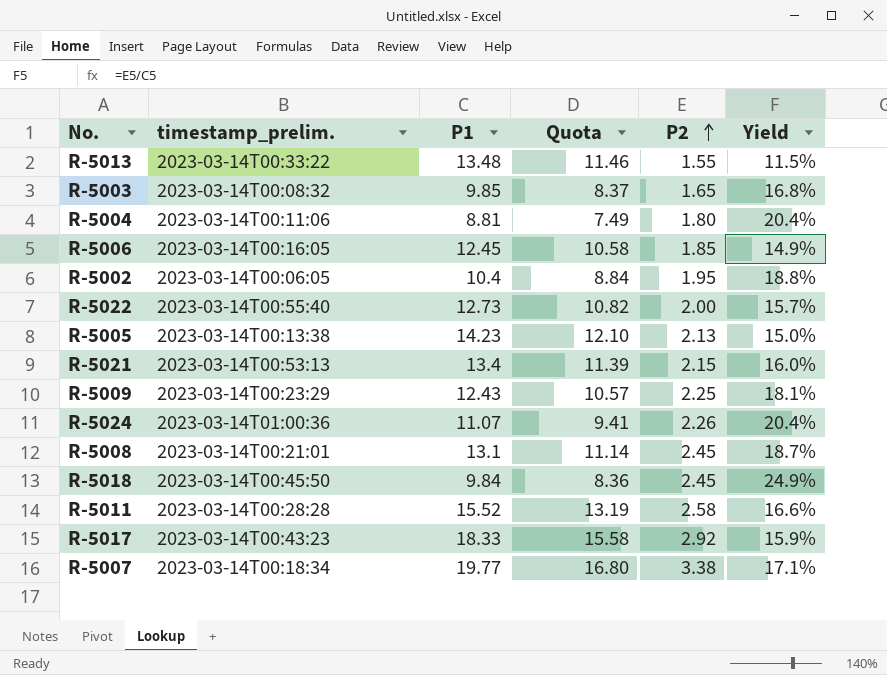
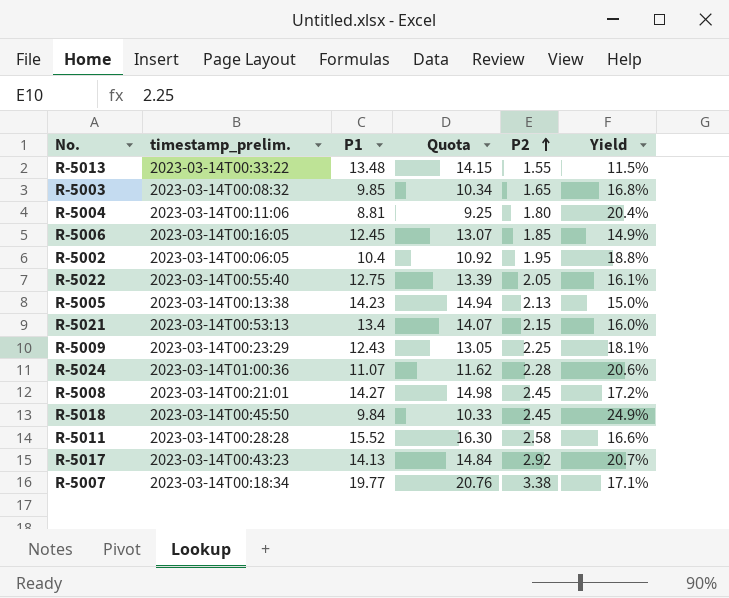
column Quota | formula: [P1] * 0.85 -> [P1] * 1.05
R-5022 | P1: 12.73 -> 12.75
R-5022 | P2: 2.00 -> 2.05
R-5022 | Yield: 15.7% -> 16.1%
R-5024 | P2: 2.26 -> 2.28
R-5024 | Yield: 20.4% -> 20.6%
R-5008 | P1: 13.1 -> 14.27
R-5008 | Yield: 18.7% -> 17.2%
R-5017 | P1: 18.33 -> 14.13
R-5017 | Yield: 15.9% -> 20.7%

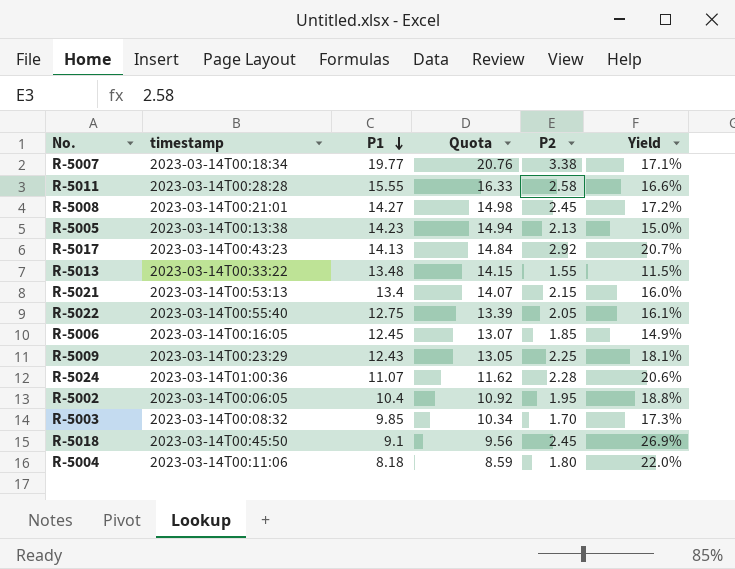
row order: P2 ascending -> P1 descending
column name: timestamp_prelim. -> timestamp
R-5011 | P1: 15.52 -> 15.55
R-5011 | Quota: 16.30 -> 16.33
R-5003 | P2: 1.65 -> 1.70
R-5003 | Yield: 16.8% -> 17.3%
R-5018 | P1: 9.84 -> 9.1
R-5018 | Quota: 10.33 -> 9.56
R-5018 | Yield: 24.9% -> 26.9%
R-5004 | P1: 8.81 -> 8.18
R-5004 | Quota: 9.25 -> 8.59
R-5004 | Yield: 20.4% -> 22.0%

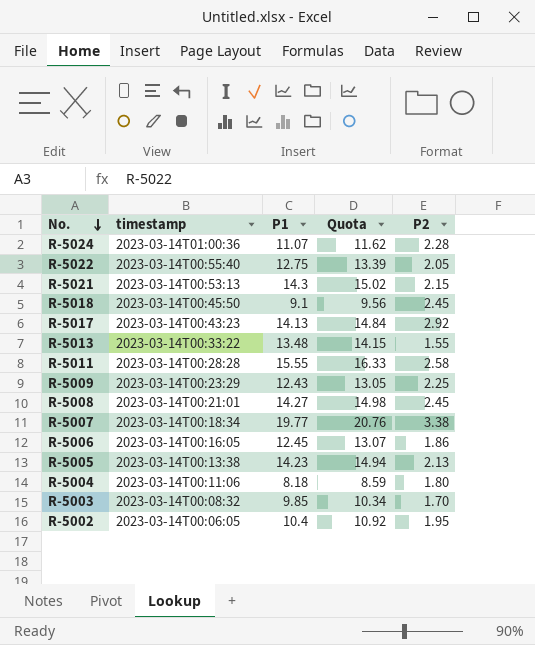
row order: P1 descending -> No. descending
column Yield | formula: [P2] / [P1] -> none
R-5021 | P1: 13.4 -> 14.3
R-5021 | Quota: 14.07 -> 15.02
R-5006 | P2: 1.85 -> 1.86

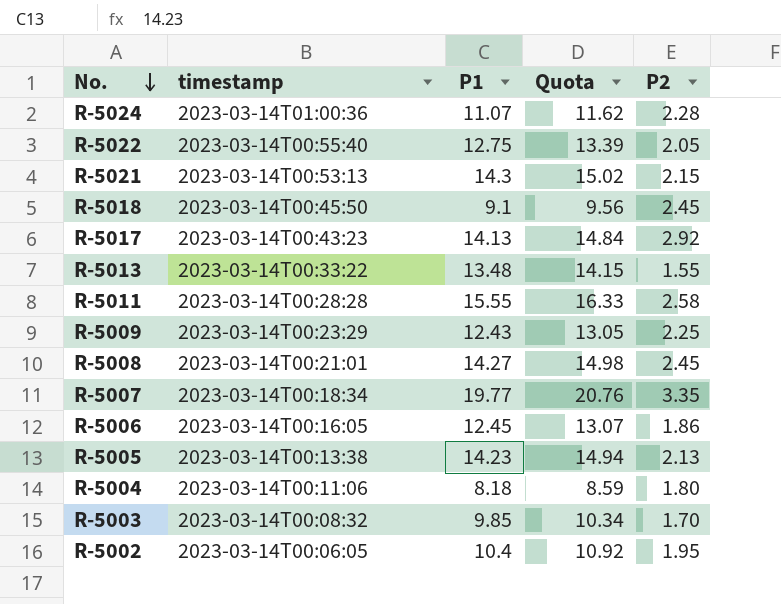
R-5007 | P2: 3.38 -> 3.35

